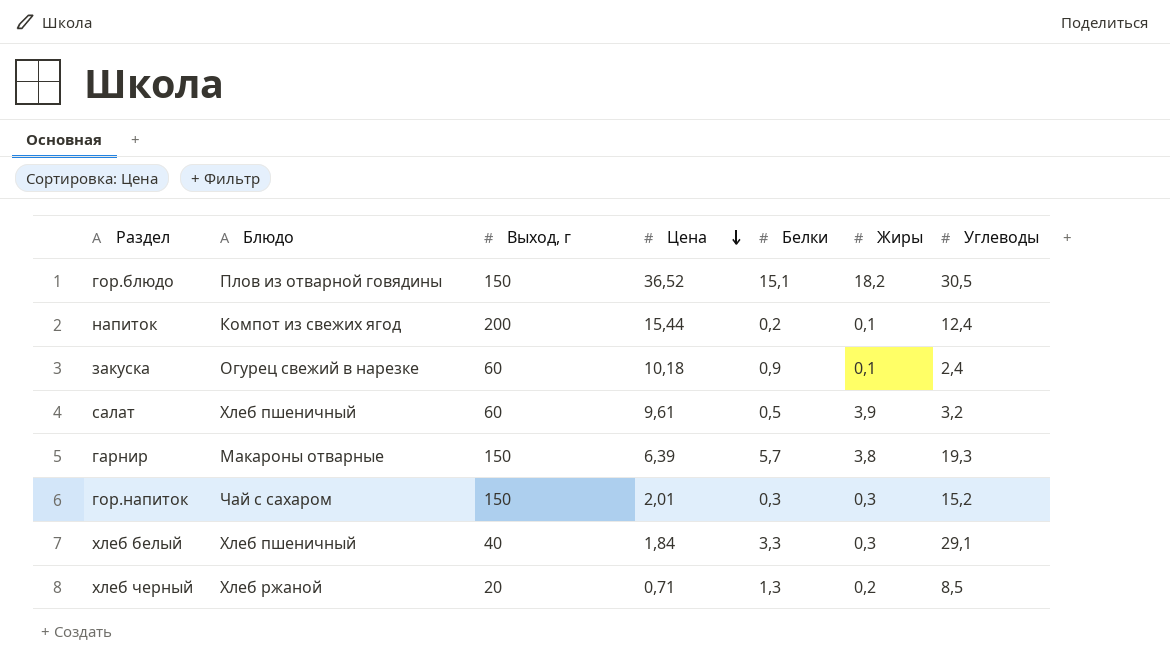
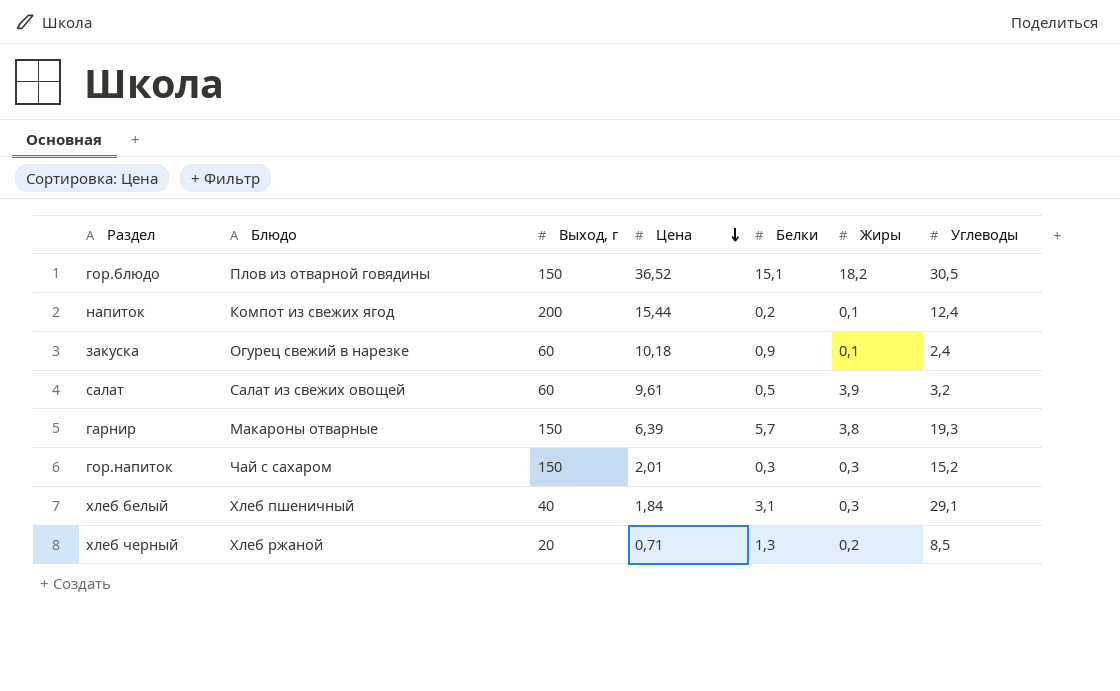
салат | Блюдо: Хлеб пшеничный -> Салат из свежих овощей
хлеб белый | Белки: 3,3 -> 3,1

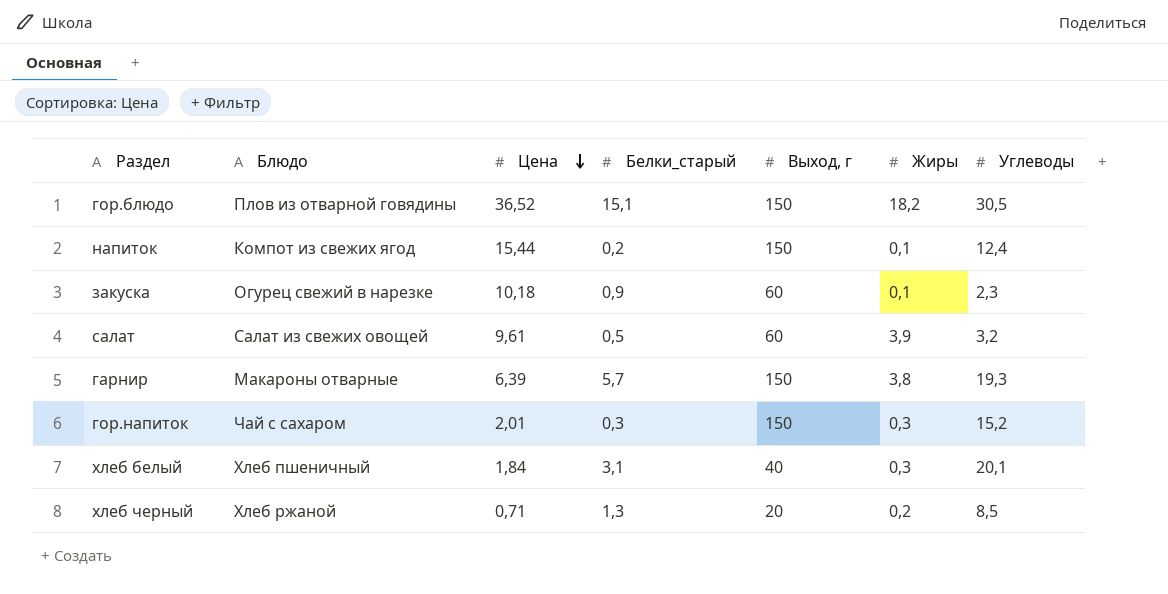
column name: Белки -> Белки_старый
column Выход, г | position: 3 -> 5
напиток | Выход, г: 200 -> 150
закуска | Углеводы: 2,4 -> 2,3
хлеб белый | Углеводы: 29,1 -> 20,1

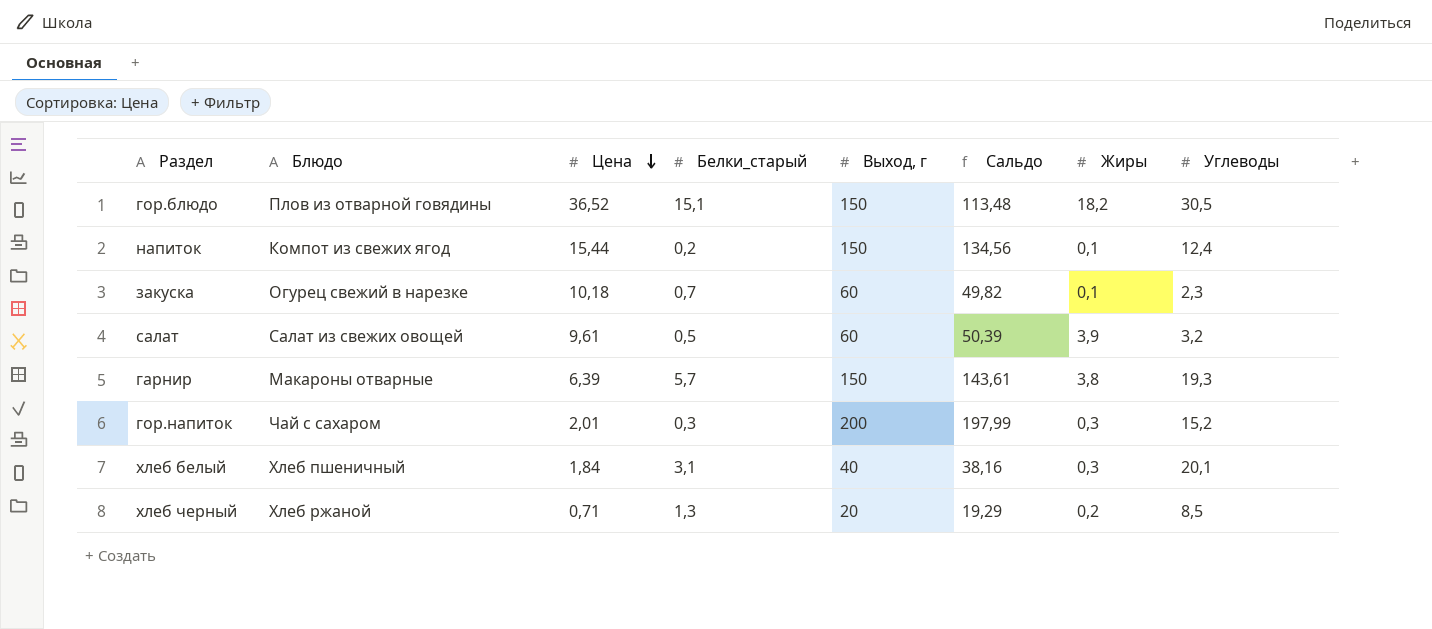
column Сальдо | formula: none -> [Выход, г] - [Цена]
закуска | Белки_старый: 0,9 -> 0,7
гор.напиток | Выход, г: 150 -> 200

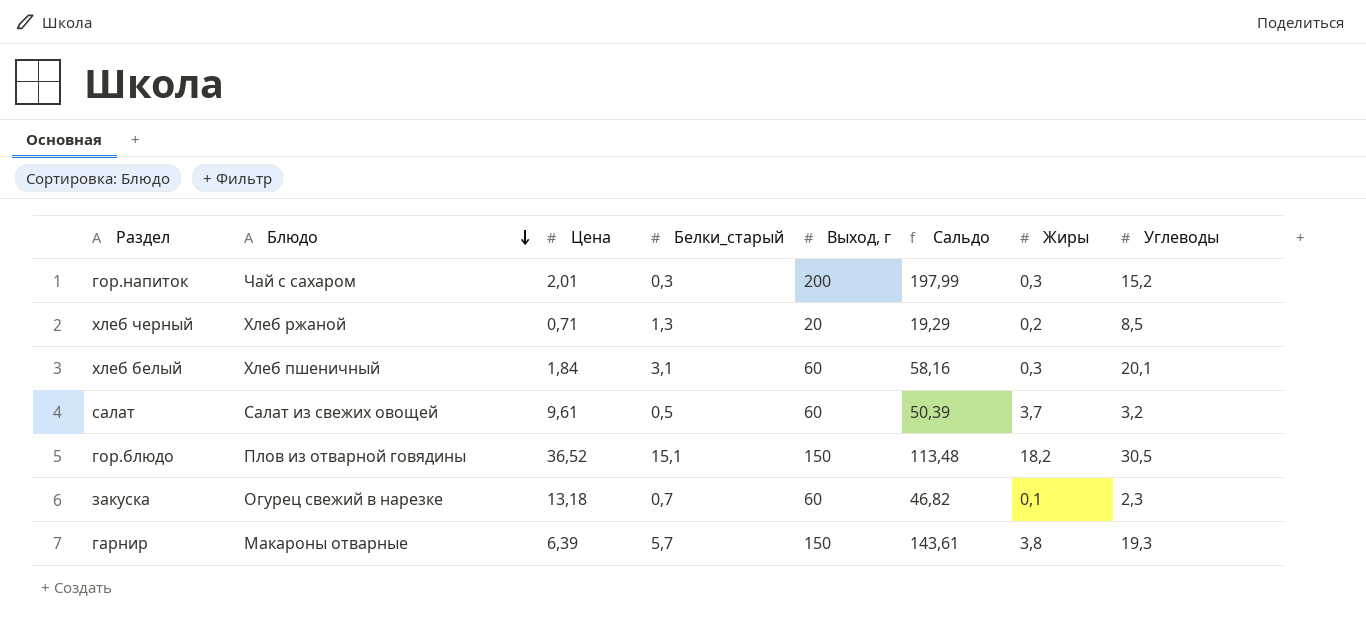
row order: Цена descending -> Блюдо descending
row напиток: Компот из свежих ягод | 15,44 | 0,2 | 150 | 134,56 | 0,1 | 12,4 -> none
хлеб белый | Выход, г: 40 -> 60
хлеб белый | Сальдо: 38,16 -> 58,16
салат | Жиры: 3,9 -> 3,7
закуска | Цена: 10,18 -> 13,18
закуска | Сальдо: 49,82 -> 46,82

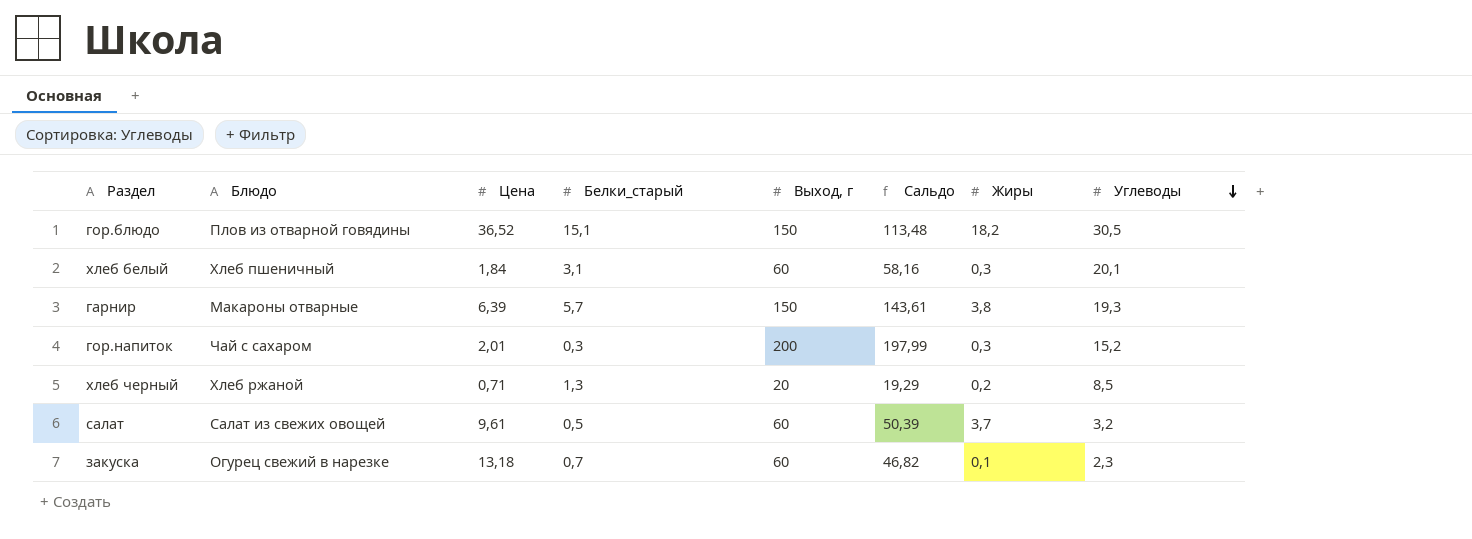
row order: Блюдо descending -> Углеводы descending

